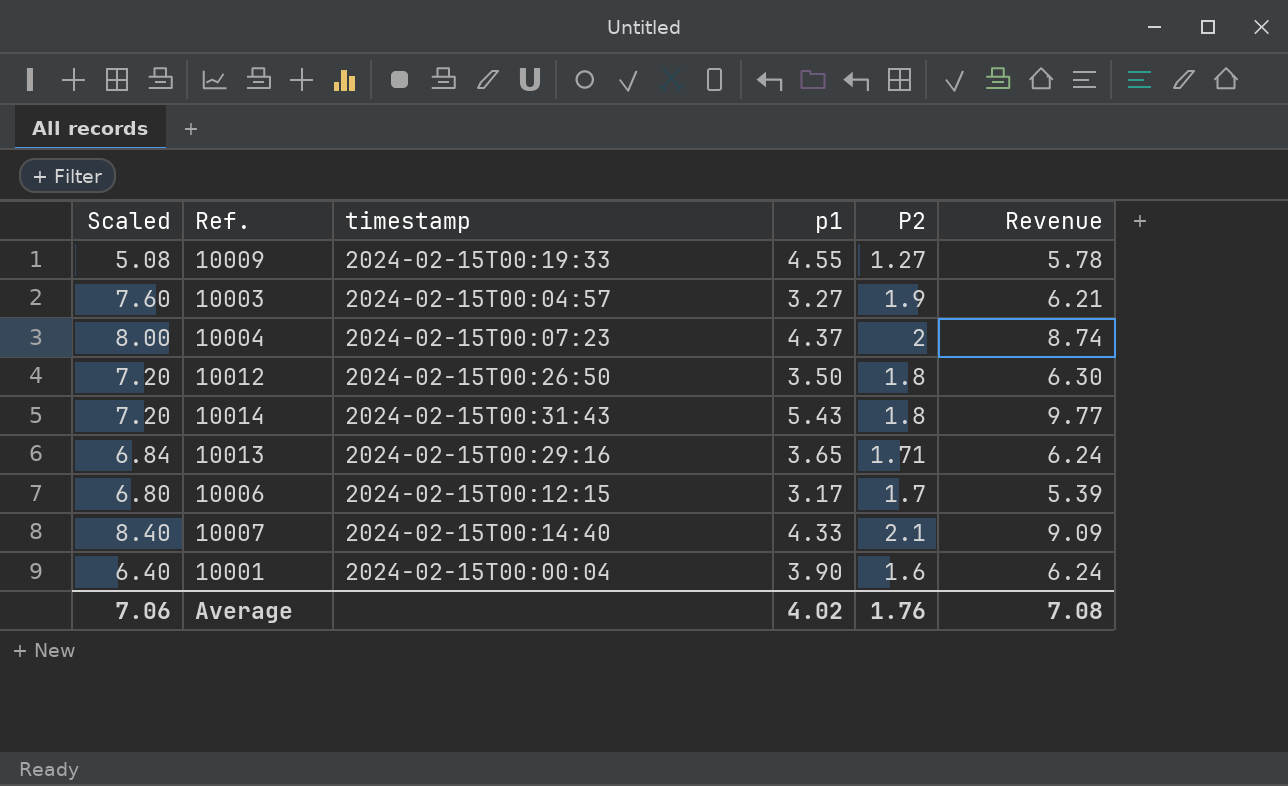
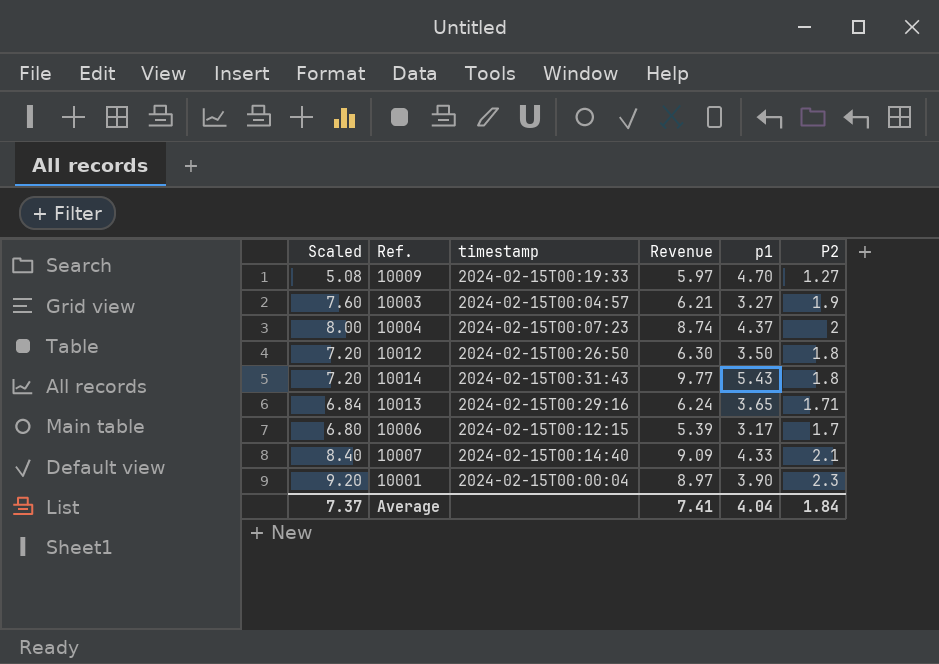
column Revenue | position: 6 -> 4
10009 | Revenue: 5.78 -> 5.97
10009 | p1: 4.55 -> 4.70
10001 | Scaled: 6.40 -> 9.20
10001 | Revenue: 6.24 -> 8.97
10001 | P2: 1.6 -> 2.3
Average | Scaled: 7.06 -> 7.37
Average | Revenue: 7.08 -> 7.41
Average | p1: 4.02 -> 4.04
Average | P2: 1.76 -> 1.84

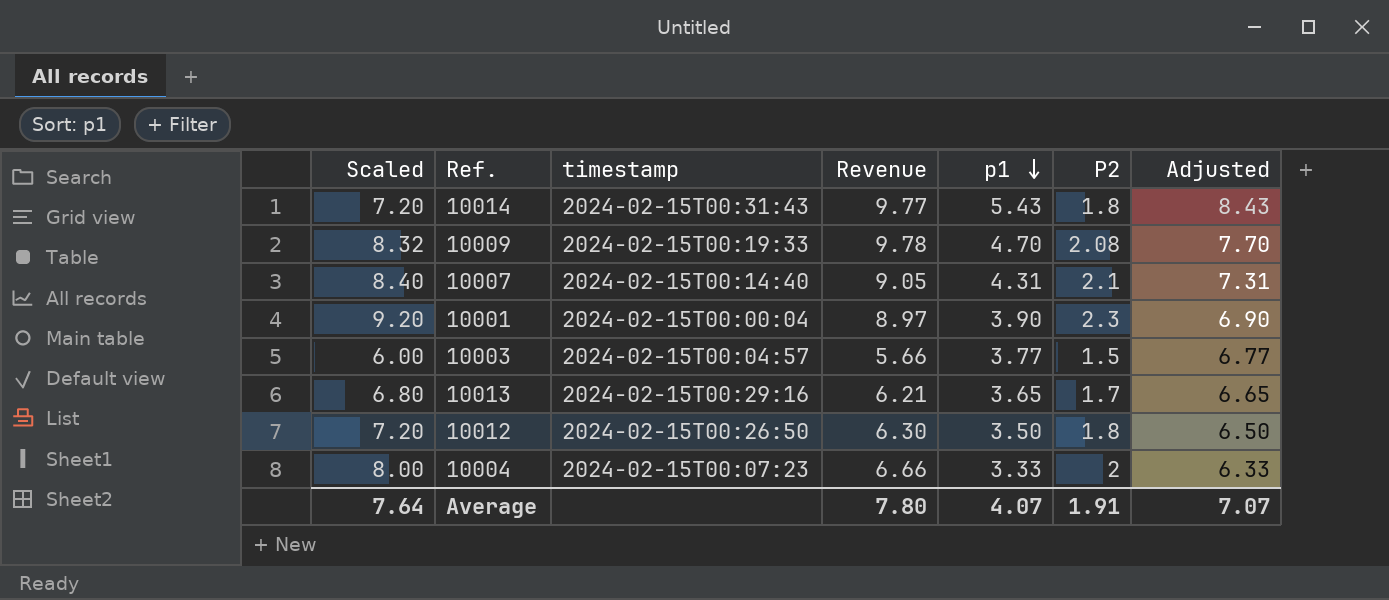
row order: none -> p1 descending
column Adjusted | formula: none -> [p1] + 3
row 10006: 6.80 | 2024-02-15T00:12:15 | 5.39 | 3.17 | 1.7 -> none
10009 | Scaled: 5.08 -> 8.32
10009 | Revenue: 5.97 -> 9.78
10009 | P2: 1.27 -> 2.08
10007 | Revenue: 9.09 -> 9.05
10007 | p1: 4.33 -> 4.31
10003 | Scaled: 7.60 -> 6.00
10003 | Revenue: 6.21 -> 5.66
10003 | p1: 3.27 -> 3.77
10003 | P2: 1.9 -> 1.5
10013 | Scaled: 6.84 -> 6.80
10013 | Revenue: 6.24 -> 6.21
10013 | P2: 1.71 -> 1.7
10004 | Revenue: 8.74 -> 6.66
10004 | p1: 4.37 -> 3.33
Average | Scaled: 7.37 -> 7.64
Average | Revenue: 7.41 -> 7.80
Average | p1: 4.04 -> 4.07
Average | P2: 1.84 -> 1.91

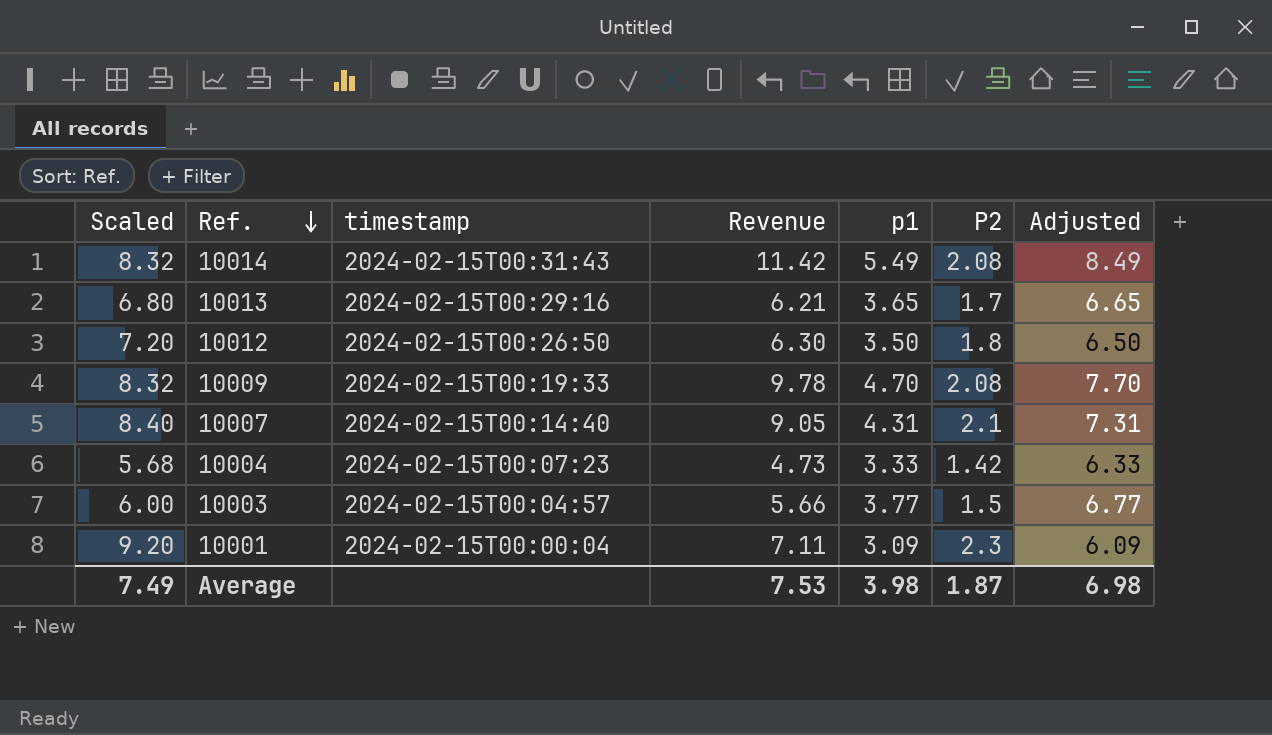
row order: p1 descending -> Ref. descending
10014 | Scaled: 7.20 -> 8.32
10014 | Revenue: 9.77 -> 11.42
10014 | p1: 5.43 -> 5.49
10014 | P2: 1.8 -> 2.08
10014 | Adjusted: 8.43 -> 8.49
10004 | Scaled: 8.00 -> 5.68
10004 | Revenue: 6.66 -> 4.73
10004 | P2: 2 -> 1.42
10001 | Revenue: 8.97 -> 7.11
10001 | p1: 3.90 -> 3.09
10001 | Adjusted: 6.90 -> 6.09
Average | Scaled: 7.64 -> 7.49
Average | Revenue: 7.80 -> 7.53
Average | p1: 4.07 -> 3.98
Average | P2: 1.91 -> 1.87
Average | Adjusted: 7.07 -> 6.98

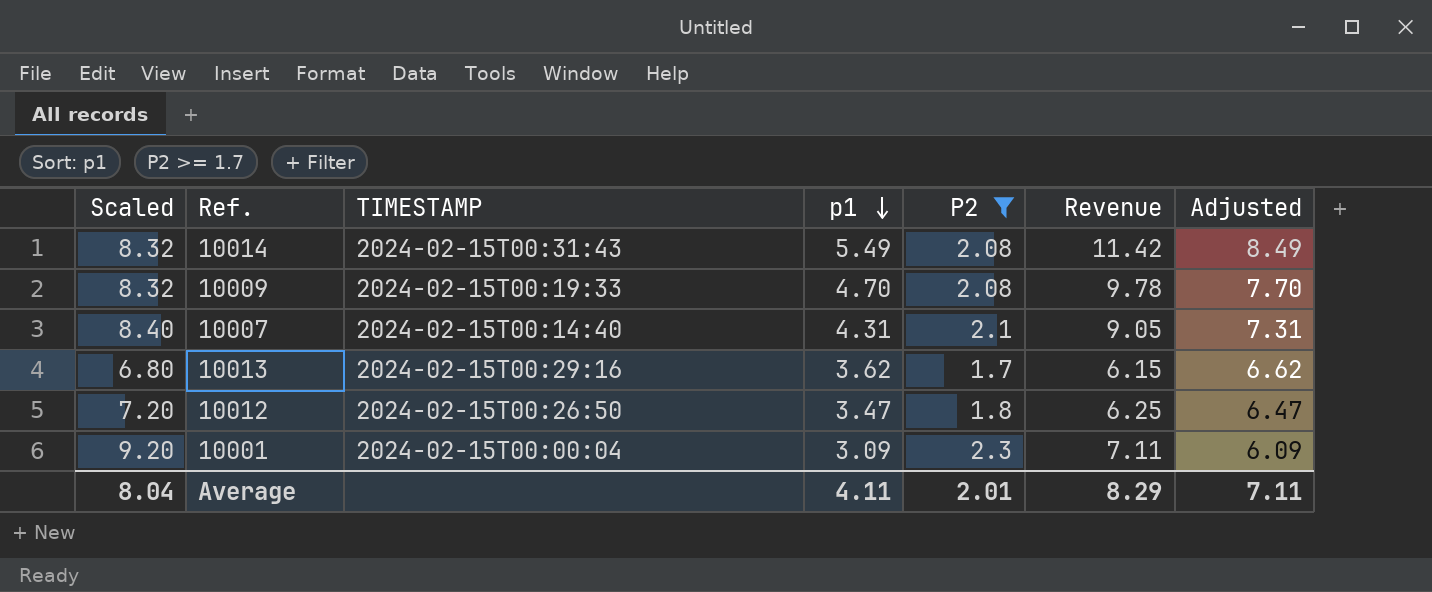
filter: none -> P2 >= 1.7
row order: Ref. descending -> p1 descending
column name: timestamp -> TIMESTAMP
column Revenue | position: 4 -> 6
10013 | p1: 3.65 -> 3.62
10013 | Revenue: 6.21 -> 6.15
10013 | Adjusted: 6.65 -> 6.62
10012 | p1: 3.50 -> 3.47
10012 | Revenue: 6.30 -> 6.25
10012 | Adjusted: 6.50 -> 6.47
Average | Scaled: 7.49 -> 8.04
Average | p1: 3.98 -> 4.11
Average | P2: 1.87 -> 2.01
Average | Revenue: 7.53 -> 8.29
Average | Adjusted: 6.98 -> 7.11

